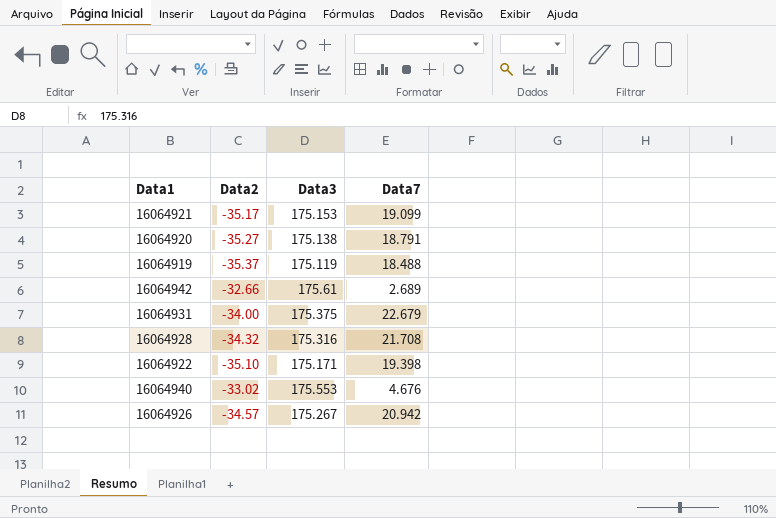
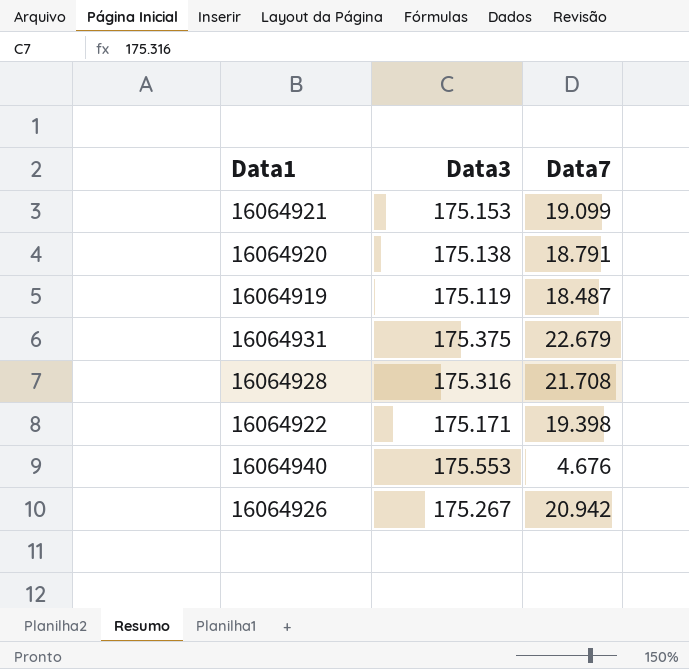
column Data2 | position: 2 -> none
row 16064942: -32.66 | 175.61 | 2.689 -> none
16064919 | Data7: 18.488 -> 18.487

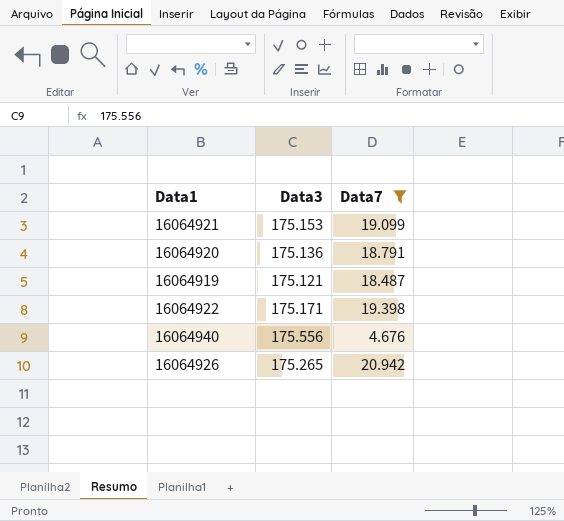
filter: none -> Data7 <= 20.942
16064920 | Data3: 175.138 -> 175.136
16064919 | Data3: 175.119 -> 175.121
16064940 | Data3: 175.553 -> 175.556
16064926 | Data3: 175.267 -> 175.265

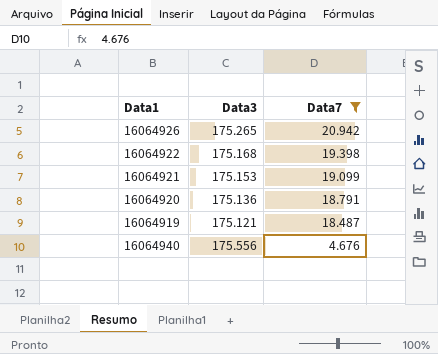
row order: none -> Data7 descending
16064922 | Data3: 175.171 -> 175.168

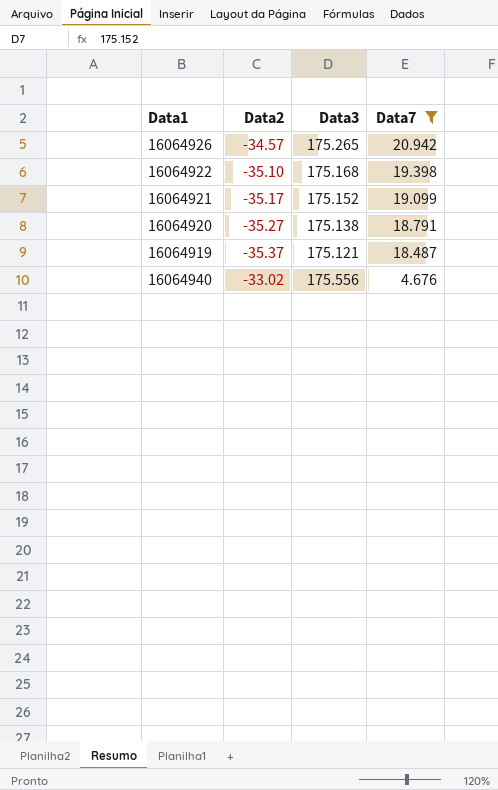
column Data2 | position: none -> 2
16064921 | Data3: 175.153 -> 175.152
16064920 | Data3: 175.136 -> 175.138

